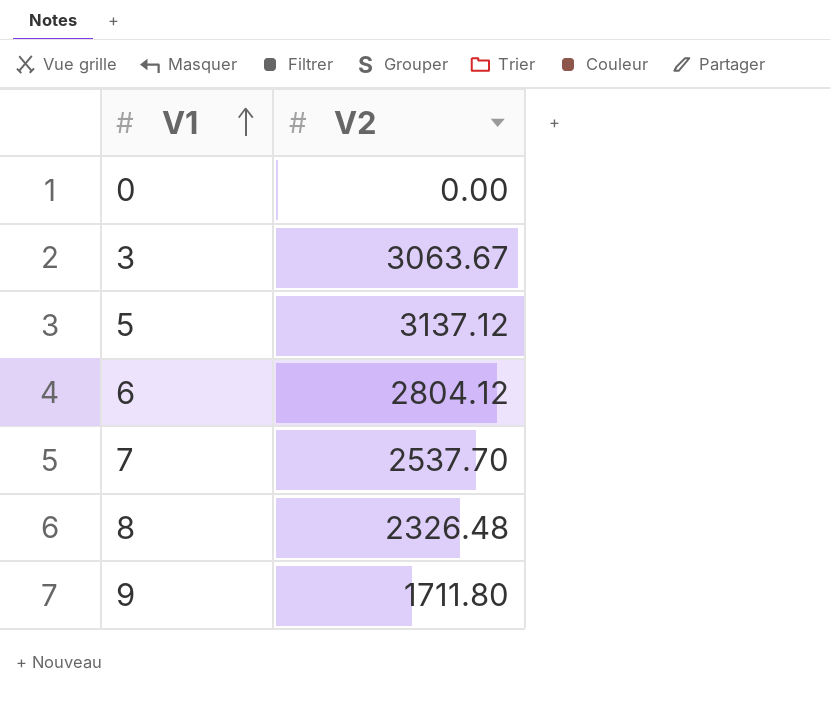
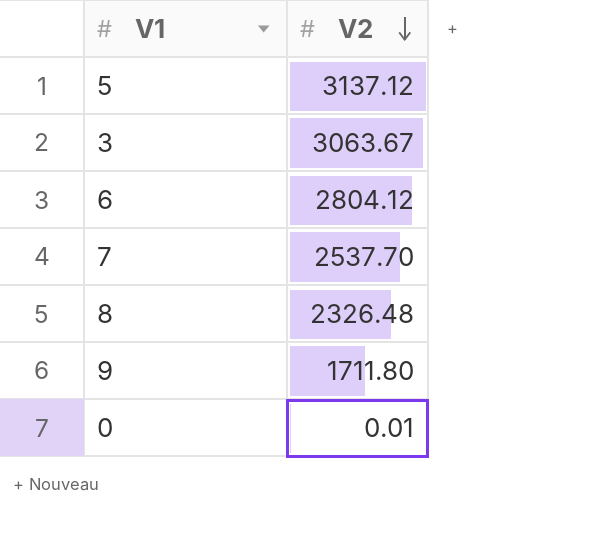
row order: V1 ascending -> V2 descending
0 | V2: 0.00 -> 0.01

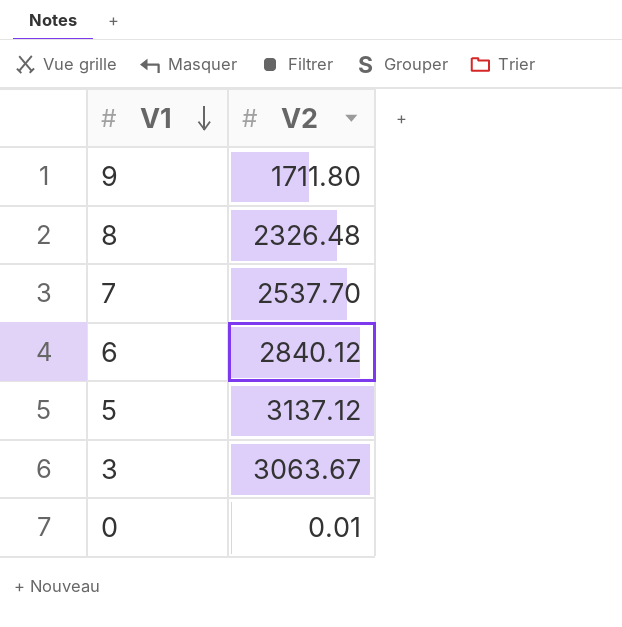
row order: V2 descending -> V1 descending
6 | V2: 2804.12 -> 2840.12

